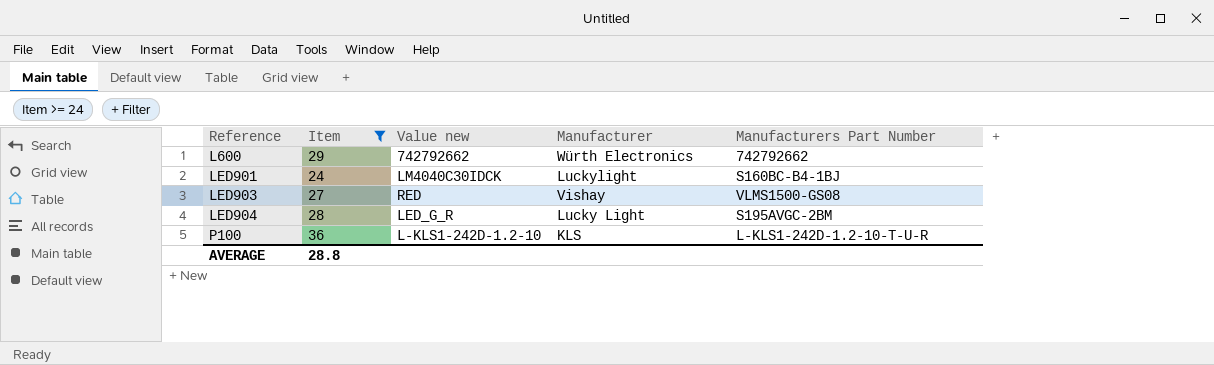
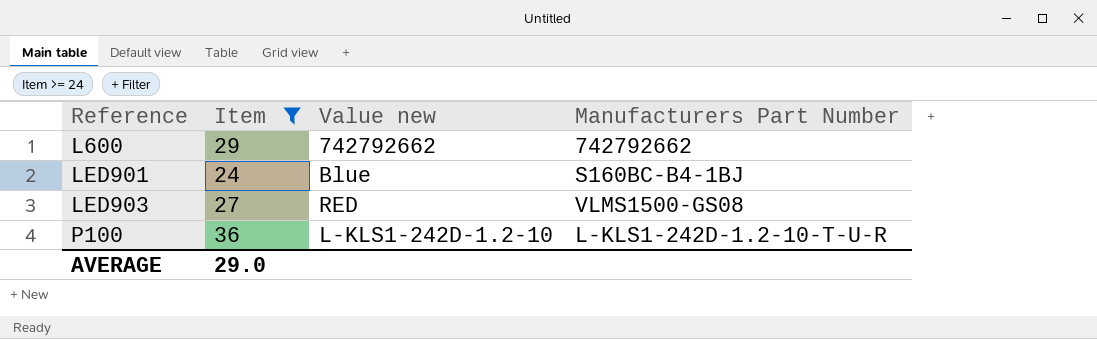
column Manufacturer | position: 4 -> none
row LED904: 28 | LED_G_R | Lucky Light | S195AVGC-2BM -> none
LED901 | Value new: LM4040C30IDCK -> Blue
AVERAGE | Item: 28.8 -> 29.0

